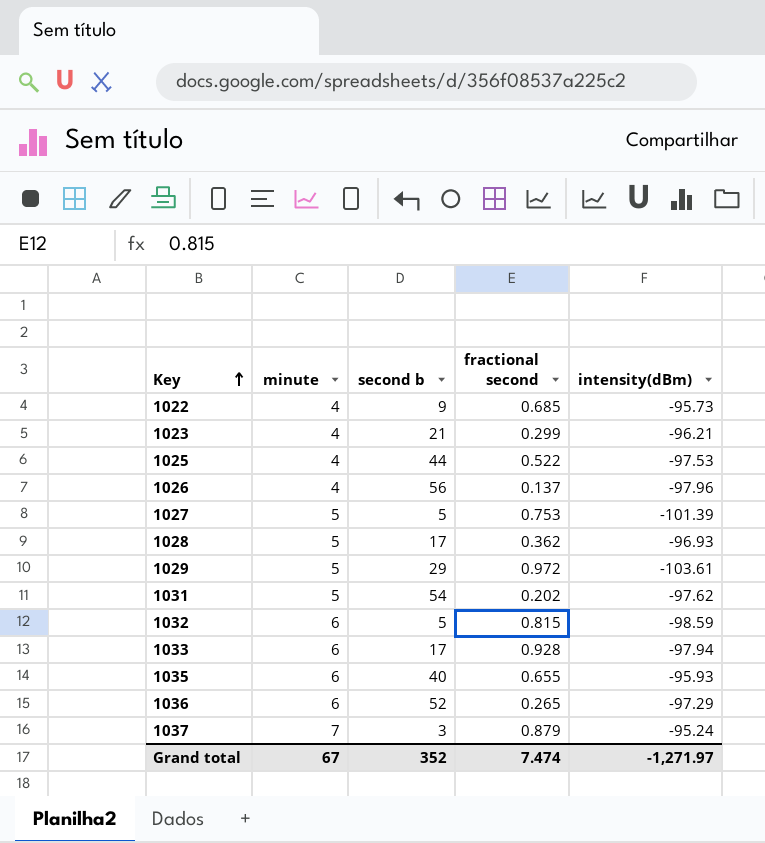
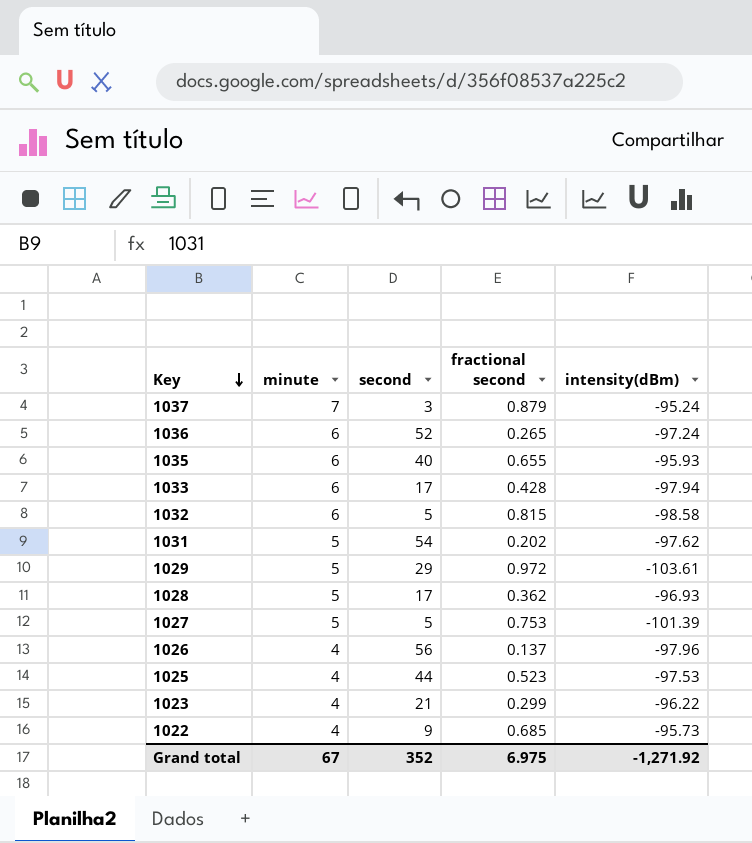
row order: Key ascending -> Key descending
column name: second b -> second
1036 | intensity(dBm): -97.29 -> -97.24
1033 | fractional second: 0.928 -> 0.428
1032 | intensity(dBm): -98.59 -> -98.58
1025 | fractional second: 0.522 -> 0.523
1023 | intensity(dBm): -96.21 -> -96.22
Grand total | fractional second: 7.474 -> 6.975
Grand total | intensity(dBm): -1,271.97 -> -1,271.92

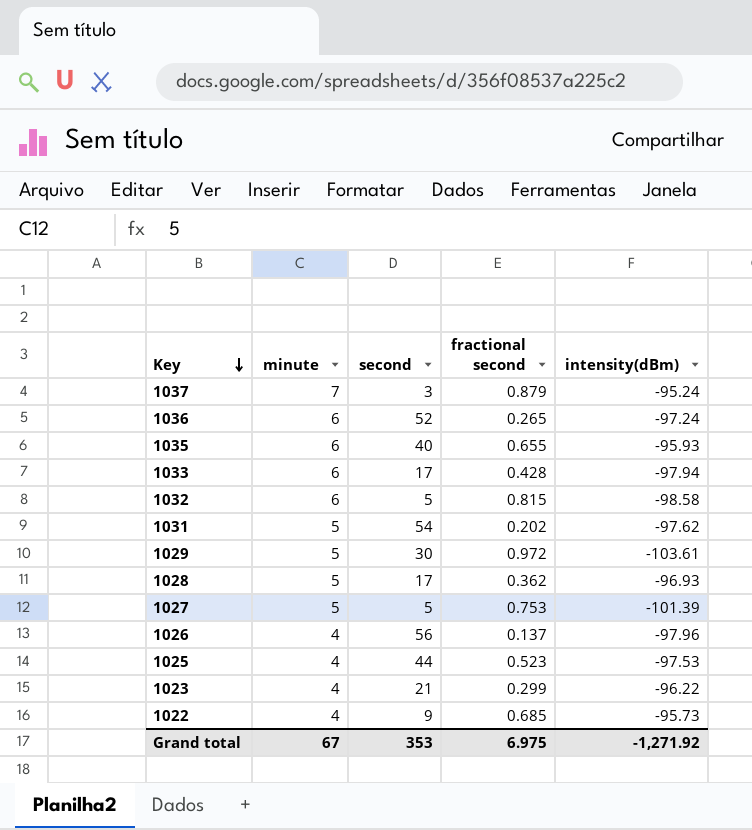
1029 | second: 29 -> 30
Grand total | second: 352 -> 353

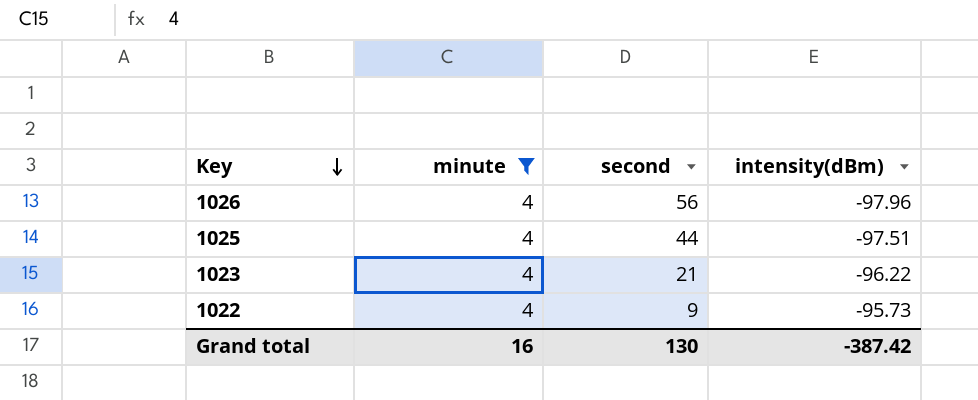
filter: none -> minute = 4
column fractional second | position: 4 -> none
1025 | intensity(dBm): -97.53 -> -97.51
Grand total | minute: 67 -> 16
Grand total | second: 353 -> 130
Grand total | intensity(dBm): -1,271.92 -> -387.42

